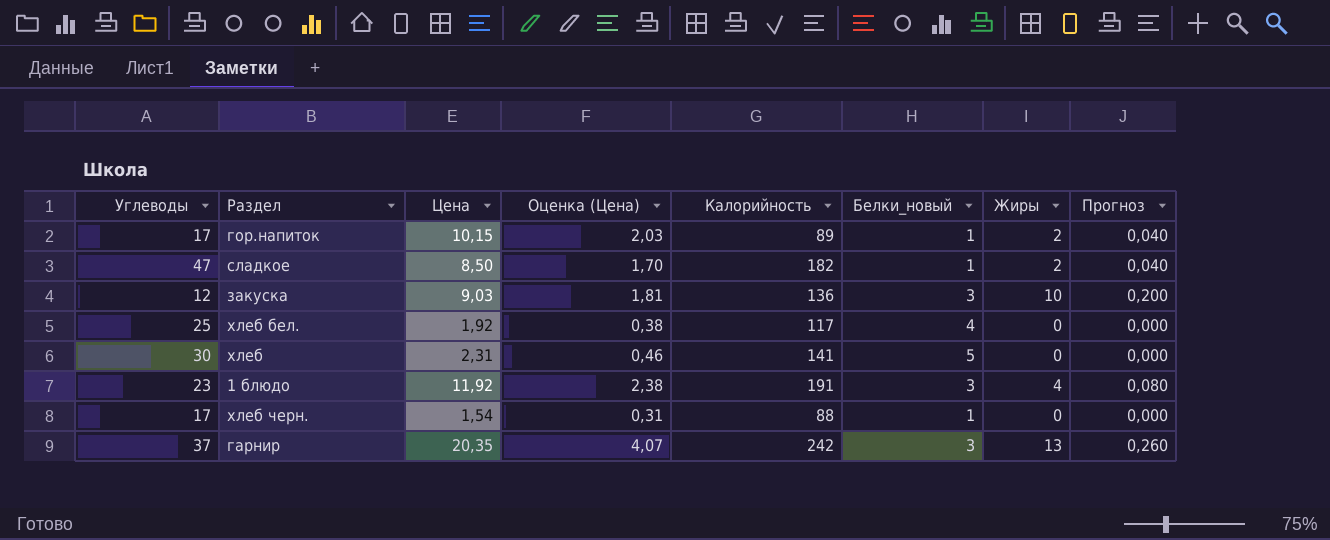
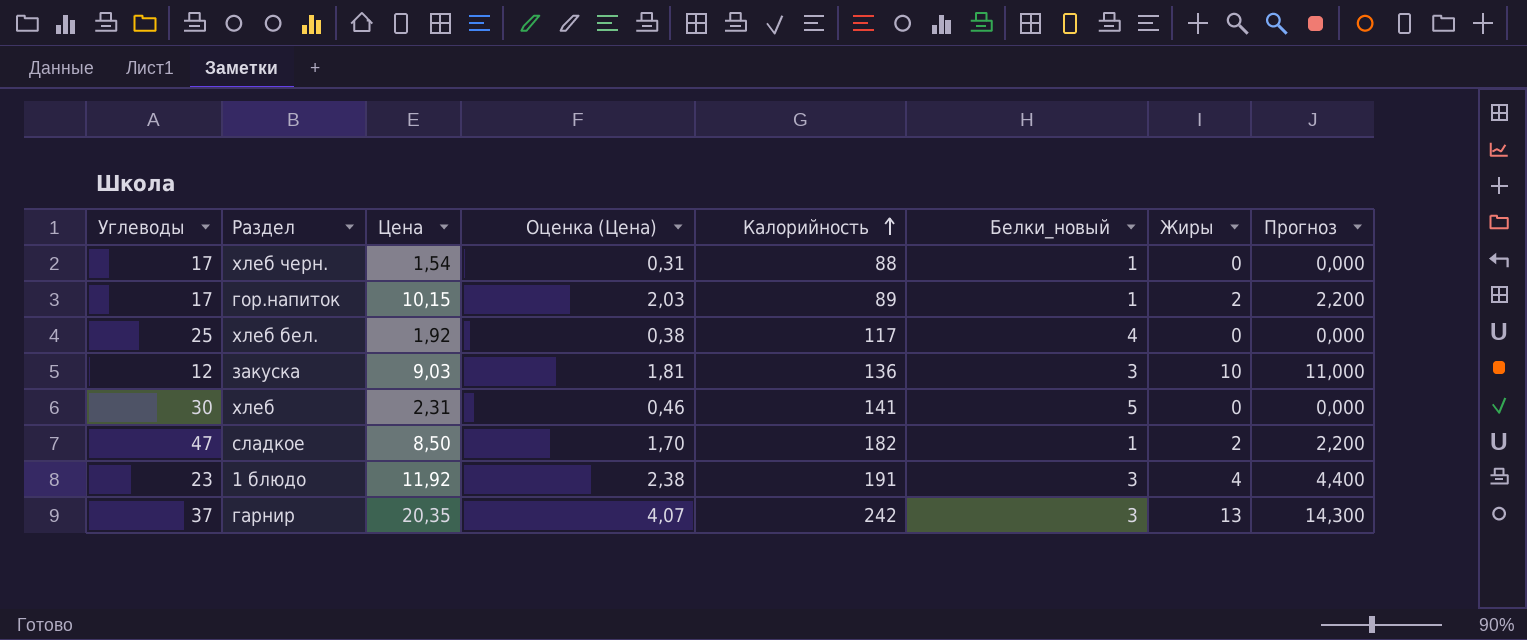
row order: none -> Калорийность ascending
column Прогноз | formula: [Жиры] * 0,02 -> [Жиры] * 1,1

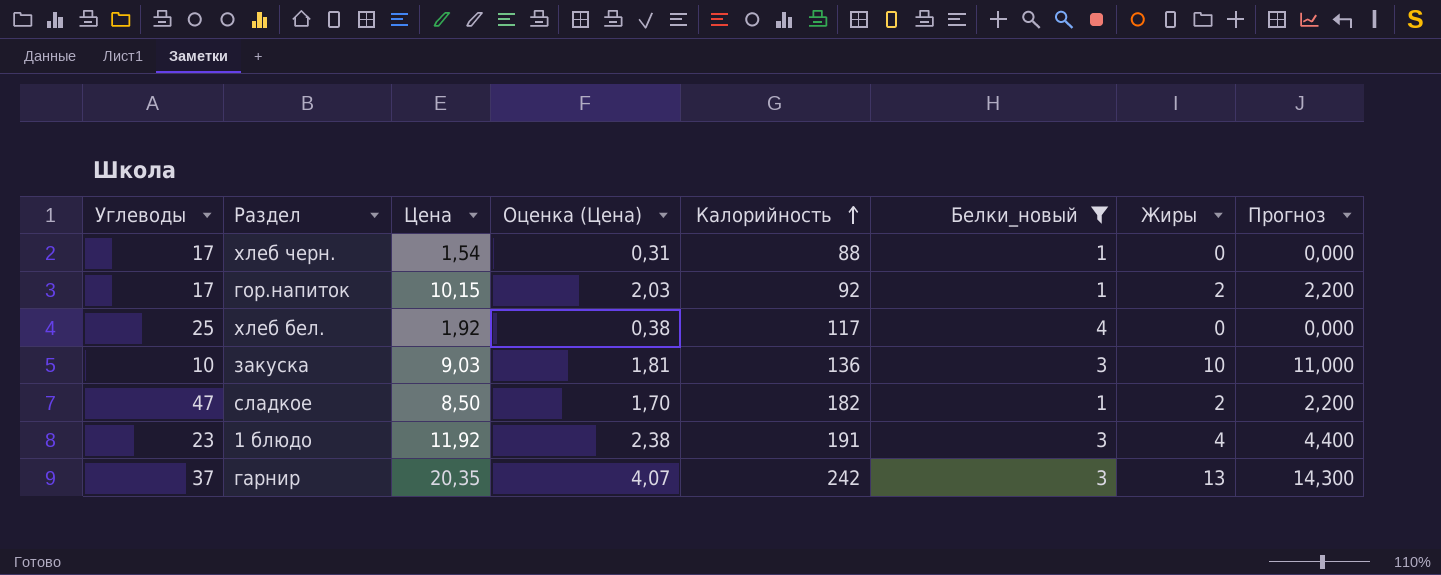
filter: none -> Белки_новый != 5
гор.напиток | Калорийность: 89 -> 92
закуска | Углеводы: 12 -> 10

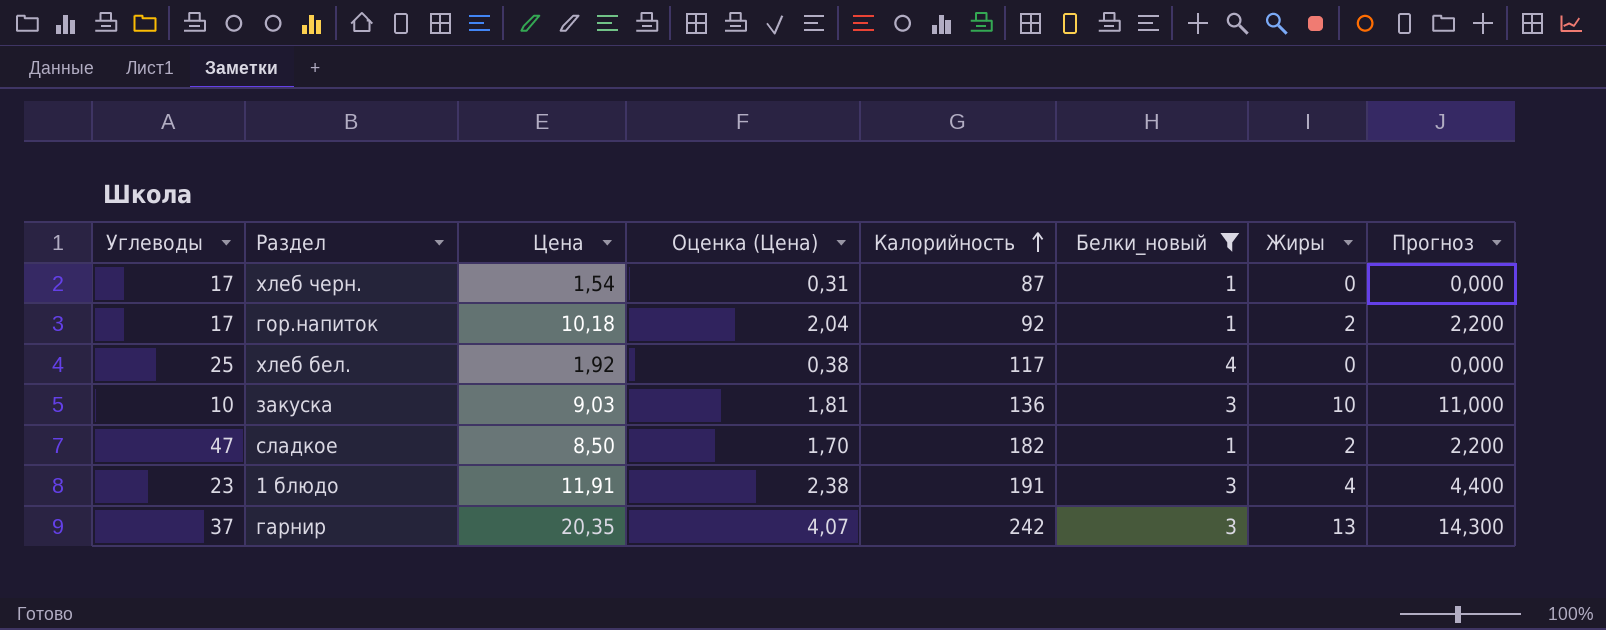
хлеб черн. | Калорийность: 88 -> 87
гор.напиток | Цена: 10,15 -> 10,18
гор.напиток | Оценка (Цена): 2,03 -> 2,04
1 блюдо | Цена: 11,92 -> 11,91

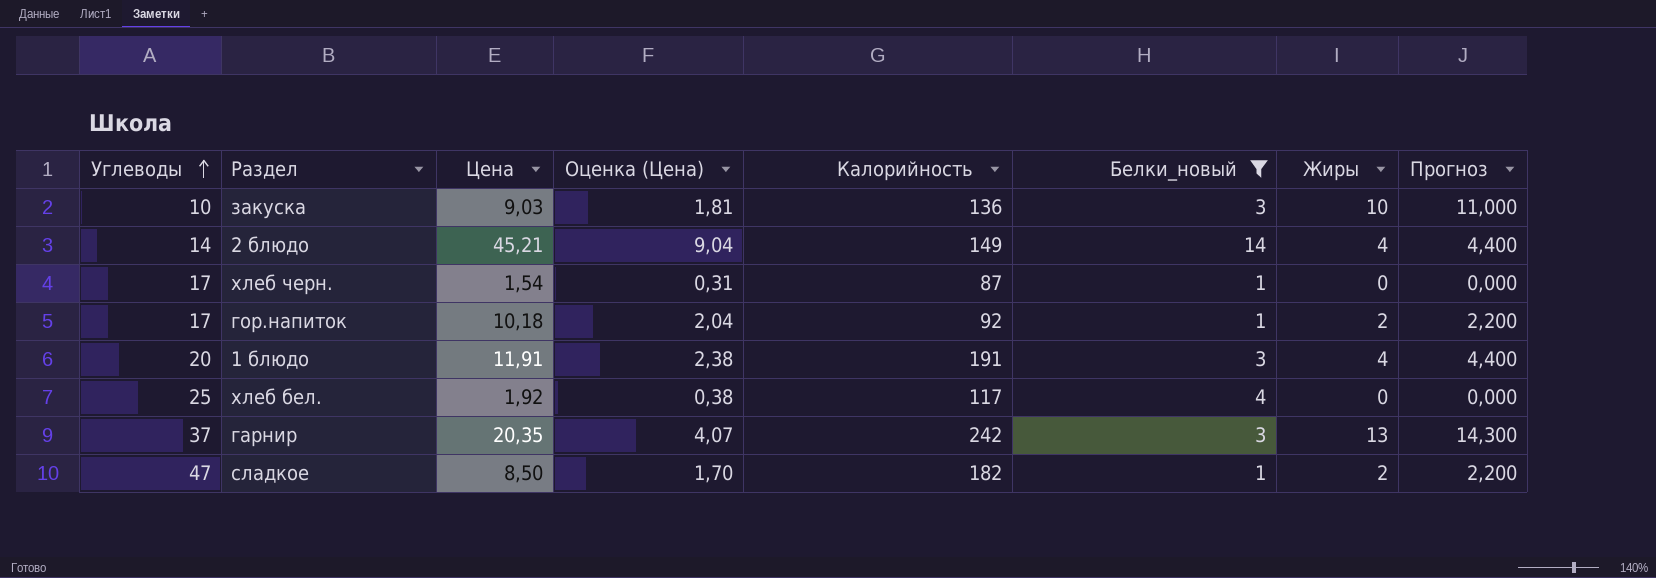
row order: Калорийность ascending -> Углеводы ascending
row 2 блюдо: none -> 14 | 45,21 | 9,04 | 149 | 14 | 4 | 4,400
1 блюдо | Углеводы: 23 -> 20

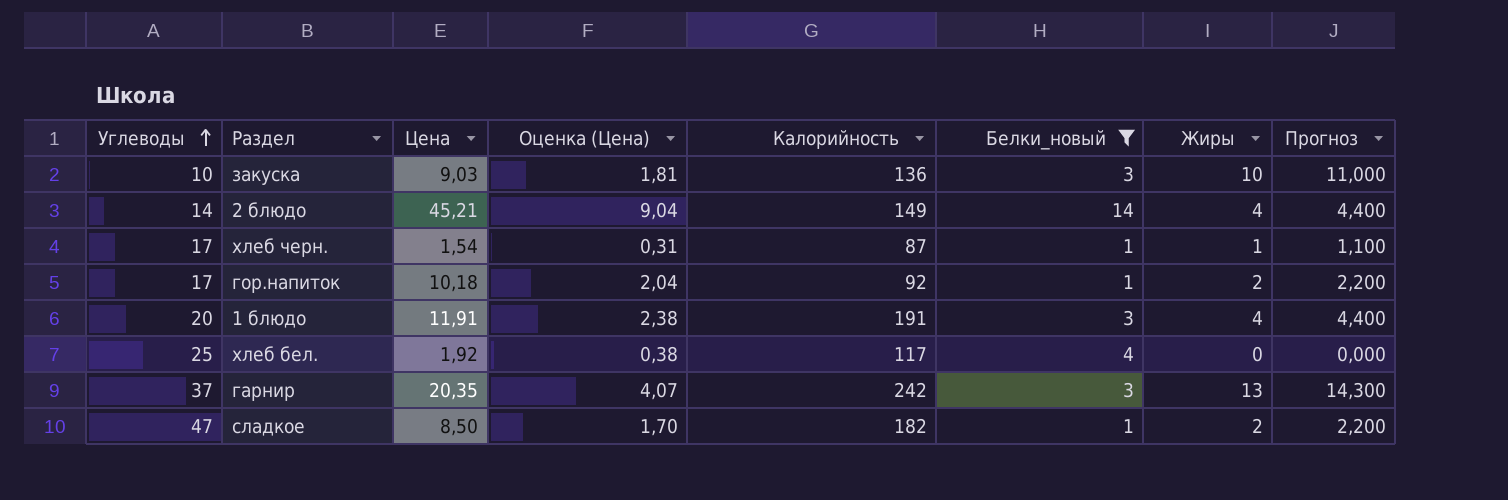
хлеб черн. | Жиры: 0 -> 1
хлеб черн. | Прогноз: 0,000 -> 1,100

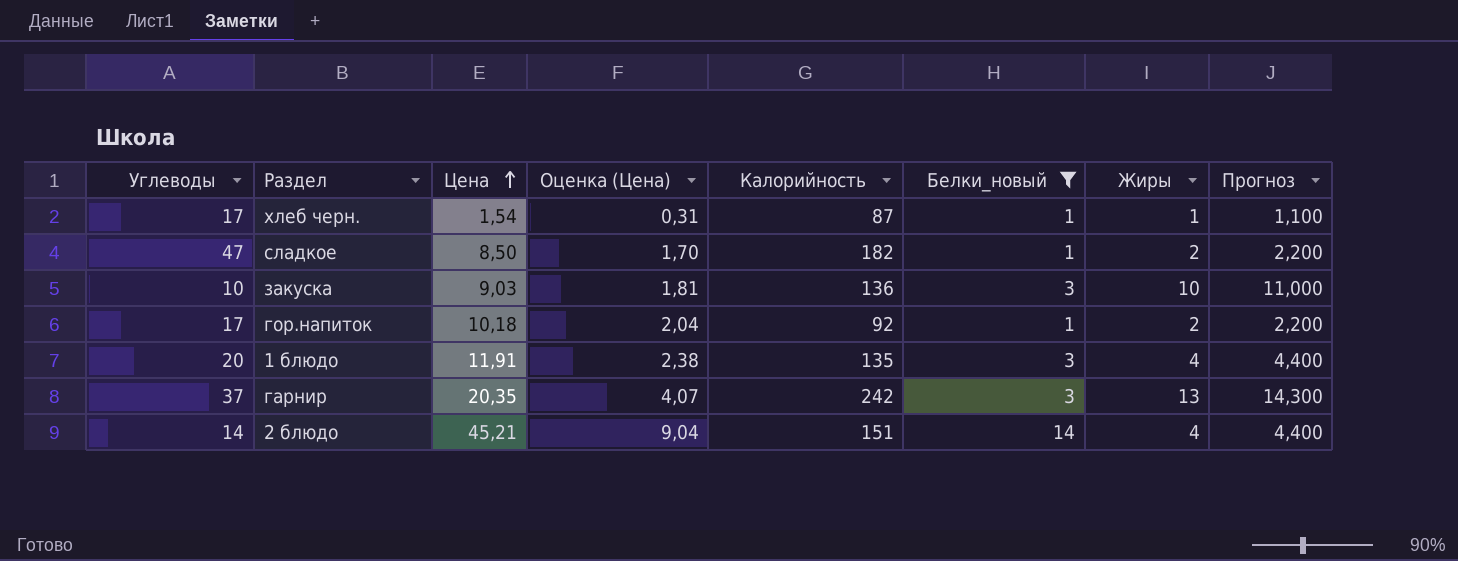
row order: Углеводы ascending -> Цена ascending
row хлеб бел.: 25 | 1,92 | 0,38 | 117 | 4 | 0 | 0,000 -> none
1 блюдо | Калорийность: 191 -> 135
2 блюдо | Калорийность: 149 -> 151

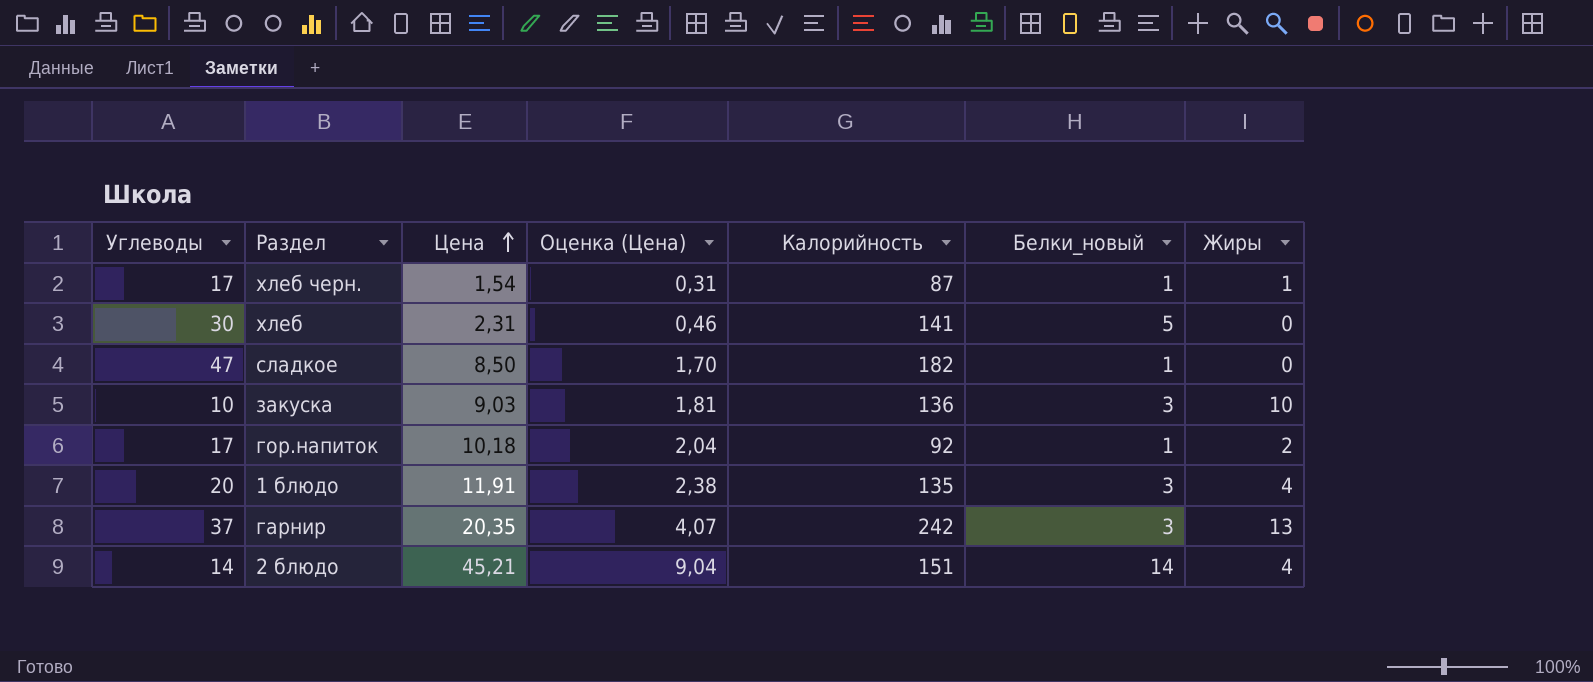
filter: Белки_новый != 5 -> none
column Прогноз | formula: [Жиры] * 1,1 -> none
сладкое | Жиры: 2 -> 0

